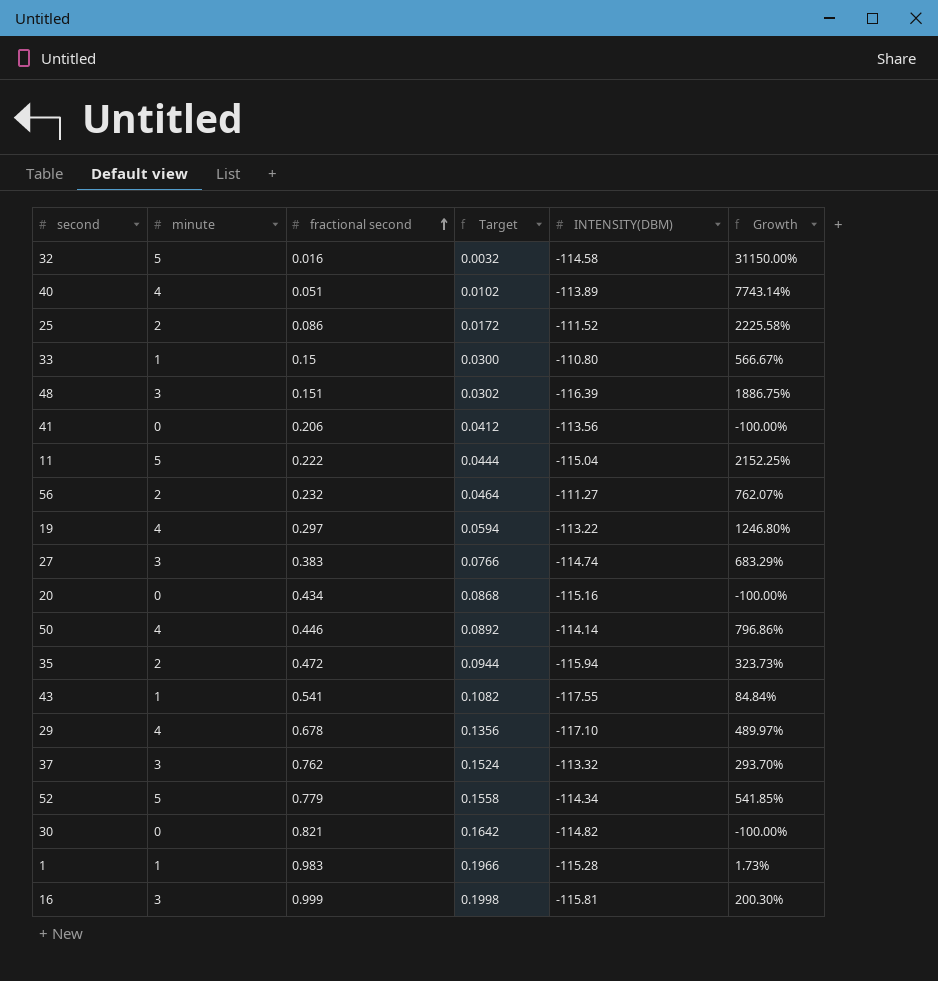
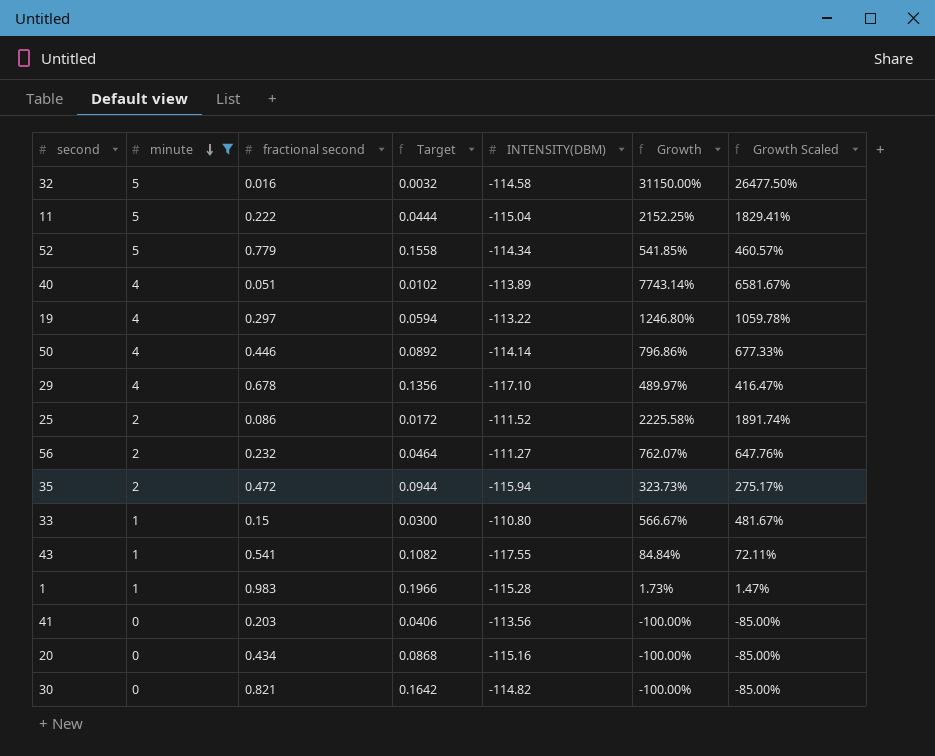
filter: none -> minute != 3
row order: fractional second ascending -> minute descending
column Growth Scaled | formula: none -> [Growth] * 0.85
41 | fractional second: 0.206 -> 0.203
41 | Target: 0.0412 -> 0.0406

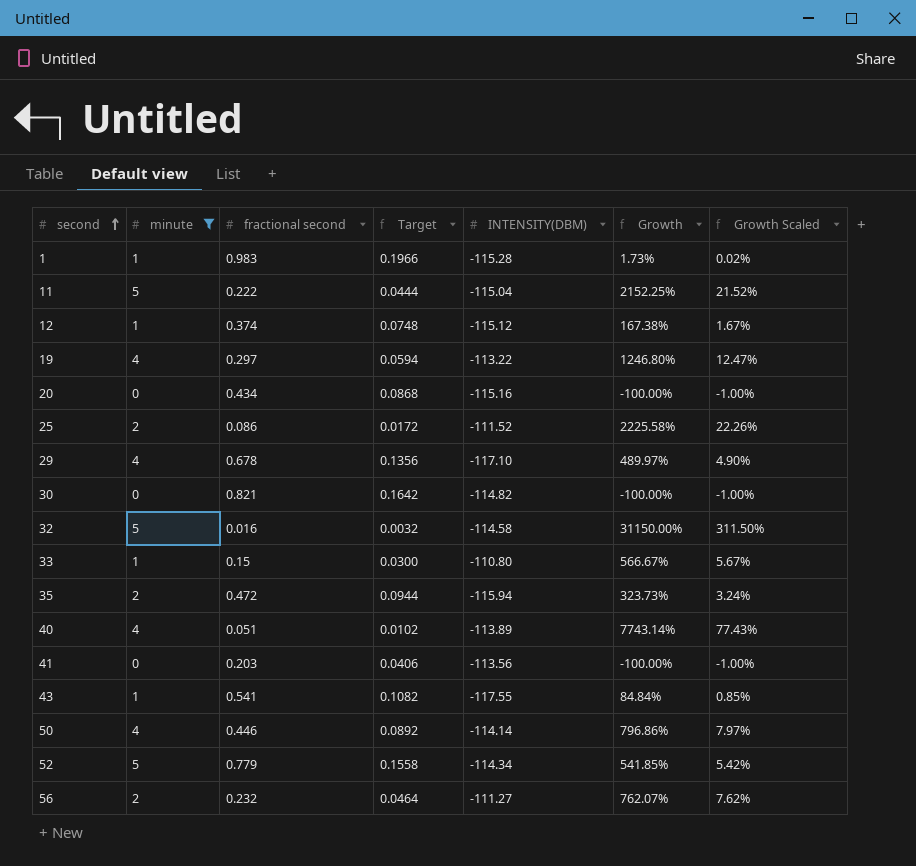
row order: minute descending -> second ascending
column Growth Scaled | formula: [Growth] * 0.85 -> [Growth] * 0.01
row 12: none -> 1 | 0.374 | 0.0748 | -115.12 | 167.38% | 1.67%

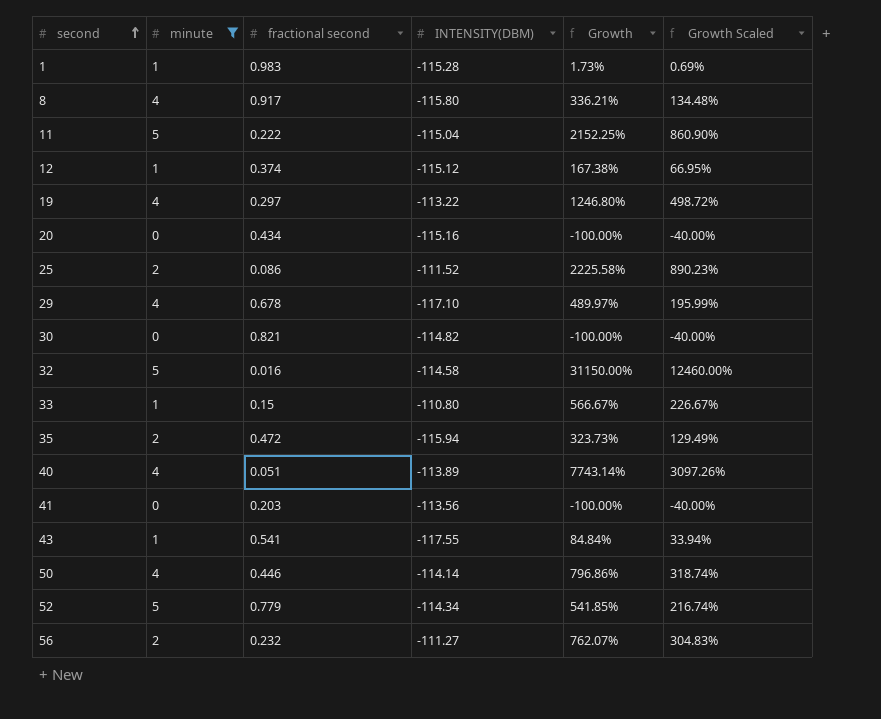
column Target | formula: [fractional second] * 0.2 -> none
column Growth Scaled | formula: [Growth] * 0.01 -> [Growth] * 0.4
row 8: none -> 4 | 0.917 | -115.80 | 336.21% | 134.48%

